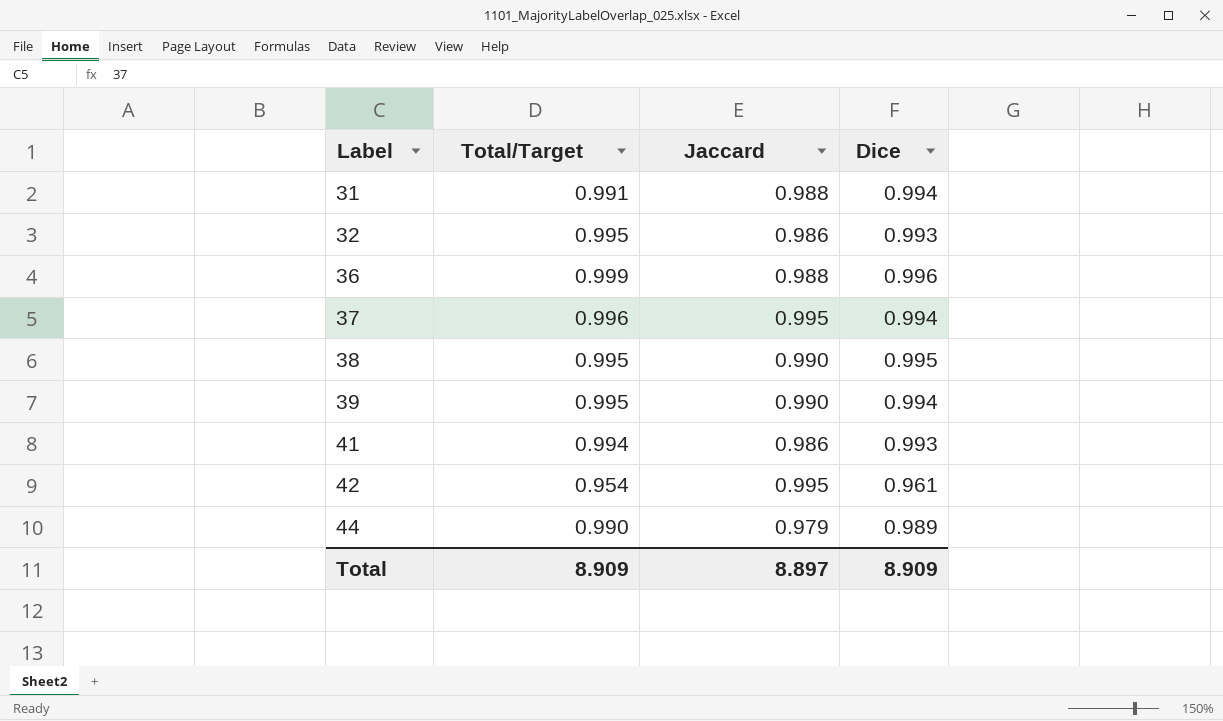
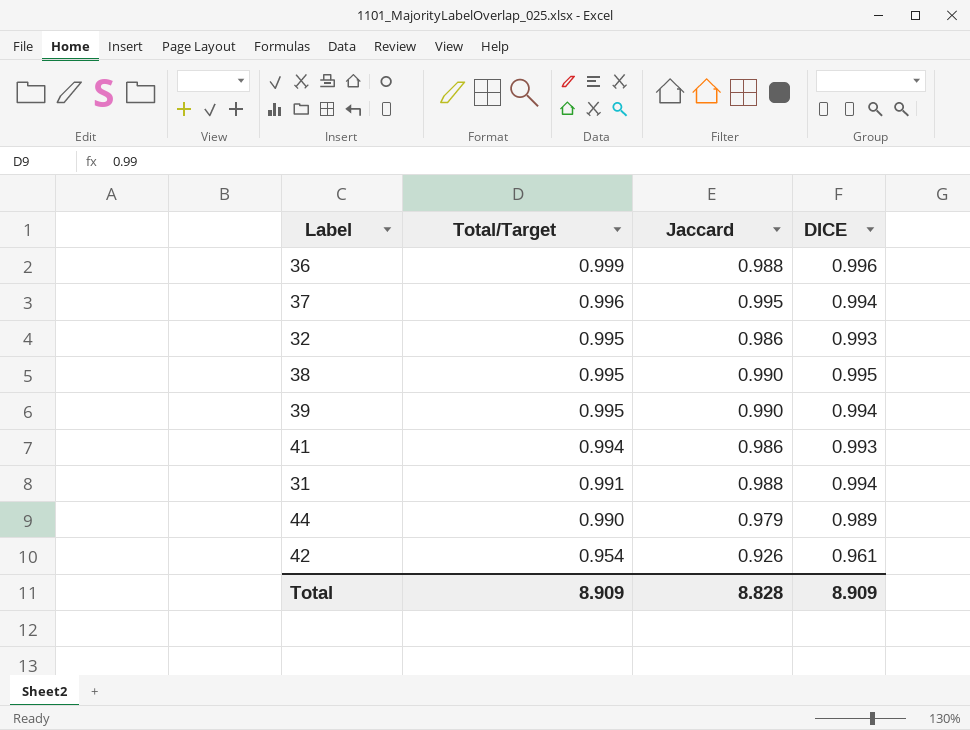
row order: Label ascending -> Total/Target descending
column name: Dice -> DICE
42 | Jaccard: 0.995 -> 0.926
Total | Jaccard: 8.897 -> 8.828

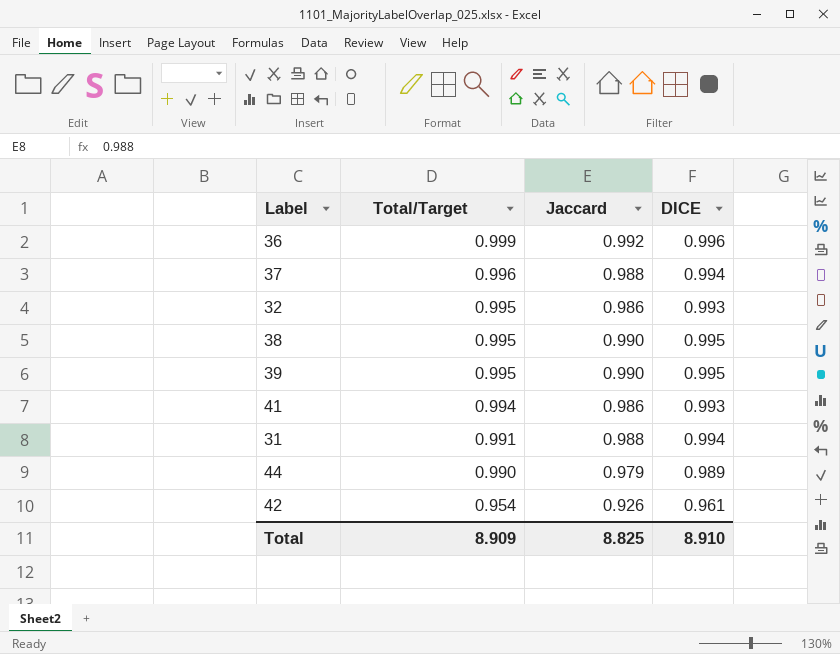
36 | Jaccard: 0.988 -> 0.992
37 | Jaccard: 0.995 -> 0.988
39 | DICE: 0.994 -> 0.995
Total | Jaccard: 8.828 -> 8.825
Total | DICE: 8.909 -> 8.910

